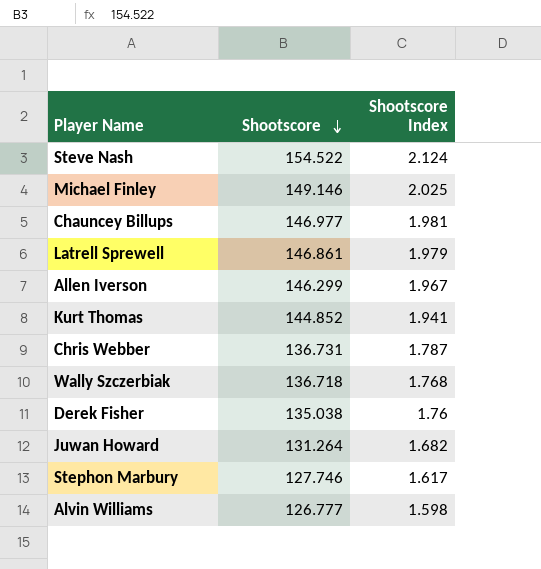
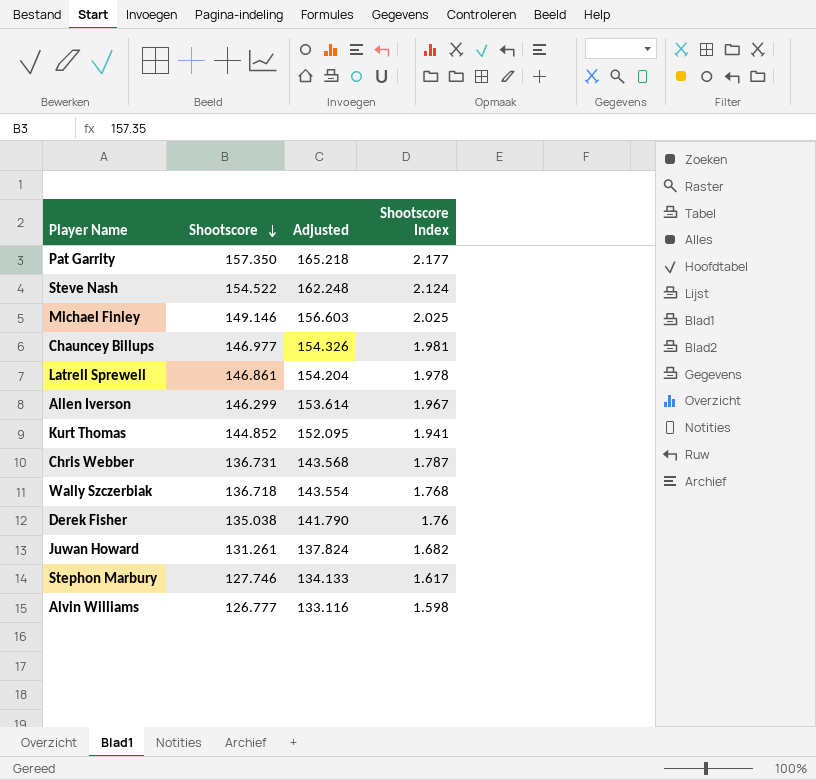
column Adjusted | formula: none -> [Shootscore] * 1.05
row Pat Garrity: none -> 157.350 | 165.218 | 2.177
Latrell Sprewell | Shootscore Index: 1.979 -> 1.978
Juwan Howard | Shootscore: 131.264 -> 131.261

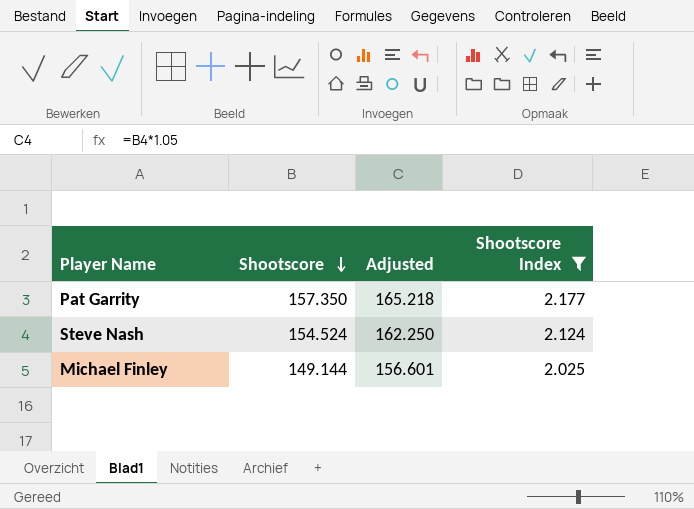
filter: none -> Shootscore Index >= 2.025
Steve Nash | Shootscore: 154.522 -> 154.524
Steve Nash | Adjusted: 162.248 -> 162.250
Michael Finley | Shootscore: 149.146 -> 149.144
Michael Finley | Adjusted: 156.603 -> 156.601

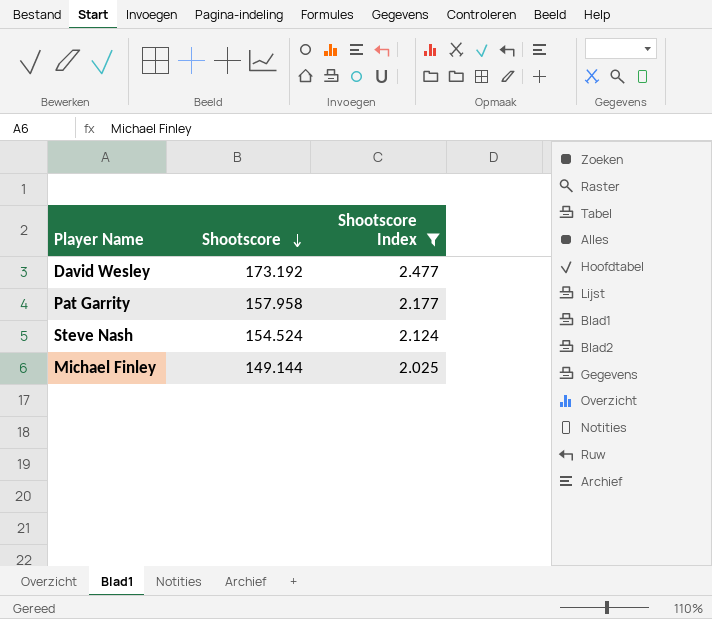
column Adjusted | formula: [Shootscore] * 1.05 -> none
row David Wesley: none -> 173.192 | 2.477
Pat Garrity | Shootscore: 157.350 -> 157.958

